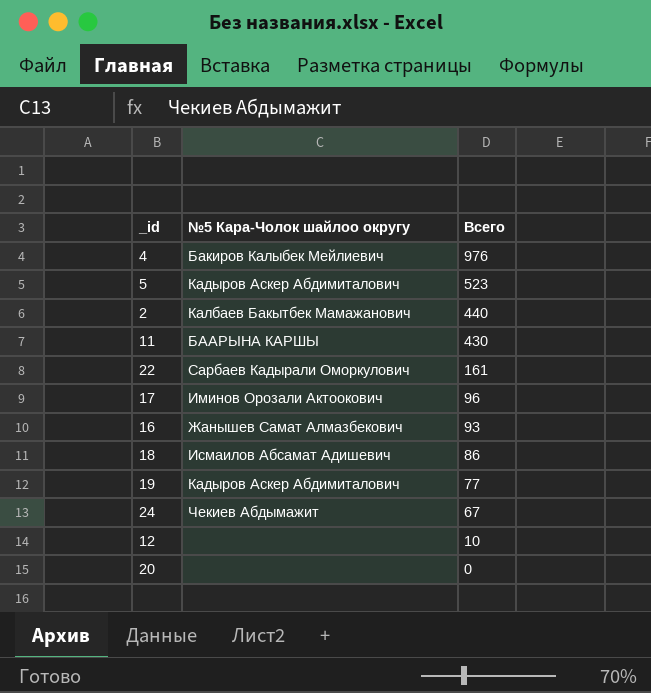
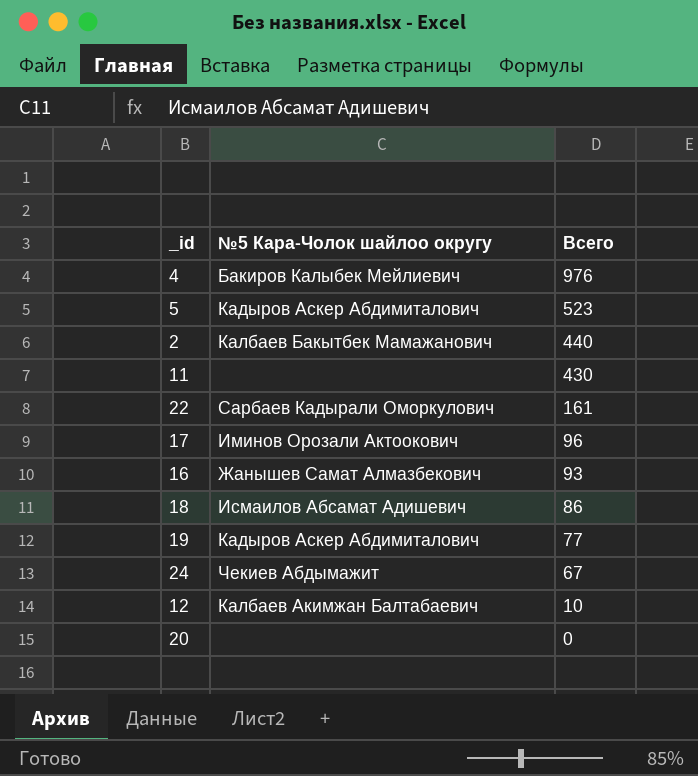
11 | №5 Кара-Чолок шайлоо округу: БААРЫНА КАРШЫ -> none
12 | №5 Кара-Чолок шайлоо округу: none -> Калбаев Акимжан Балтабаевич

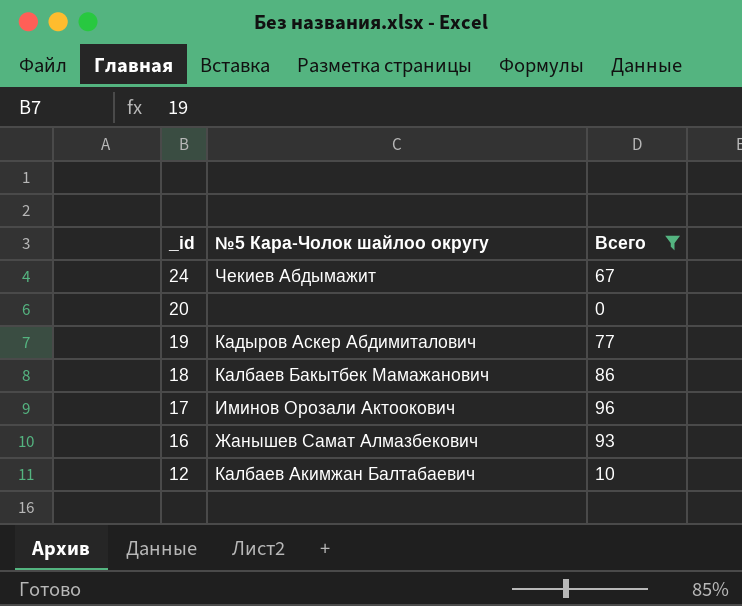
filter: none -> Всего <= 96
row order: Всего descending -> _id descending
18 | №5 Кара-Чолок шайлоо округу: Исмаилов Абсамат Адишевич -> Калбаев Бакытбек Мамажанович

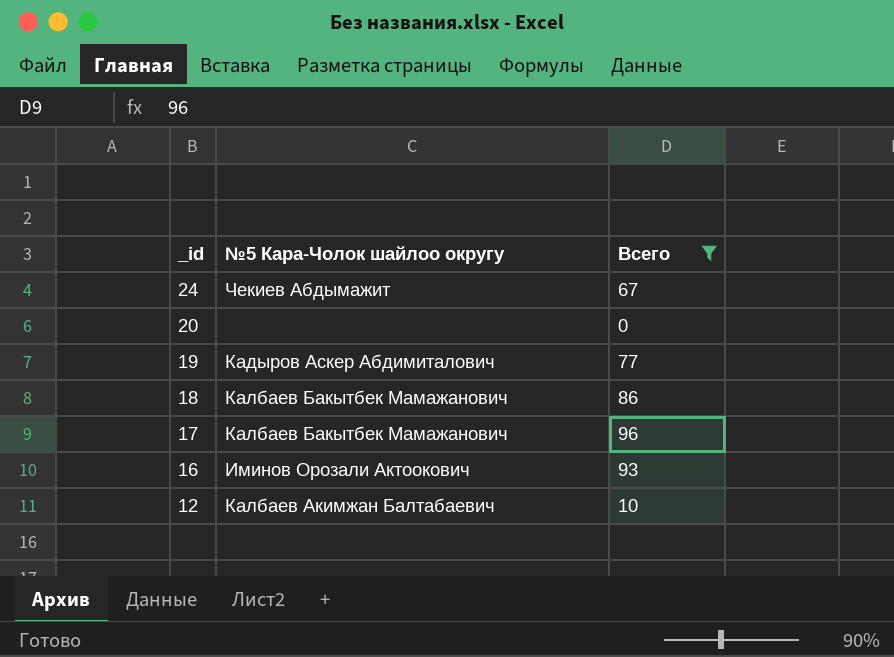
17 | №5 Кара-Чолок шайлоо округу: Иминов Орозали Актоокович -> Калбаев Бакытбек Мамажанович
16 | №5 Кара-Чолок шайлоо округу: Жанышев Самат Алмазбекович -> Иминов Орозали Актоокович

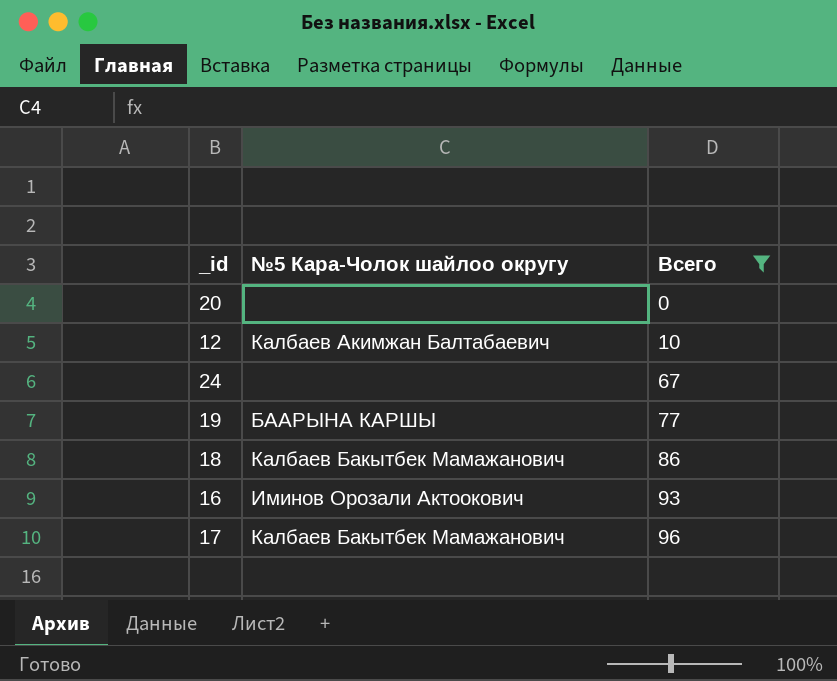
row order: _id descending -> Всего ascending
24 | №5 Кара-Чолок шайлоо округу: Чекиев Абдымажит -> none
19 | №5 Кара-Чолок шайлоо округу: Кадыров Аскер Абдимиталович -> БААРЫНА КАРШЫ

